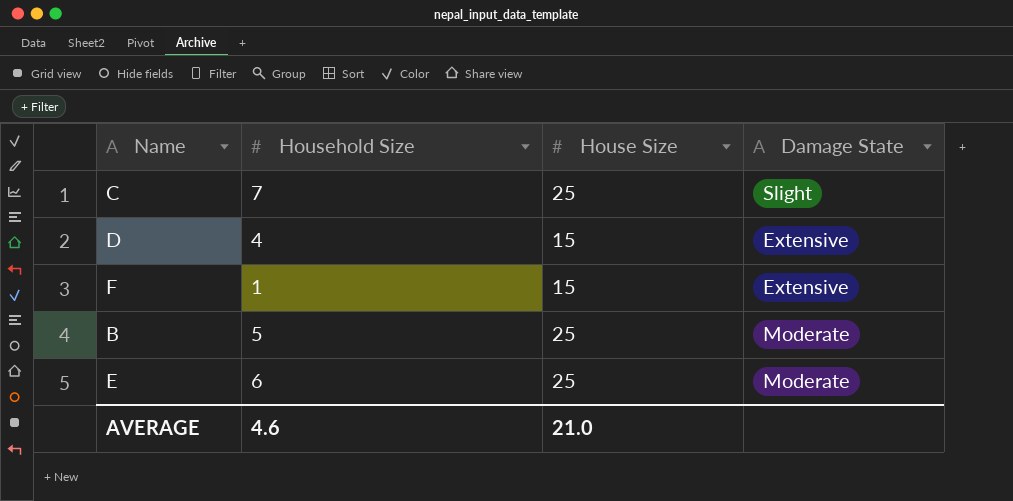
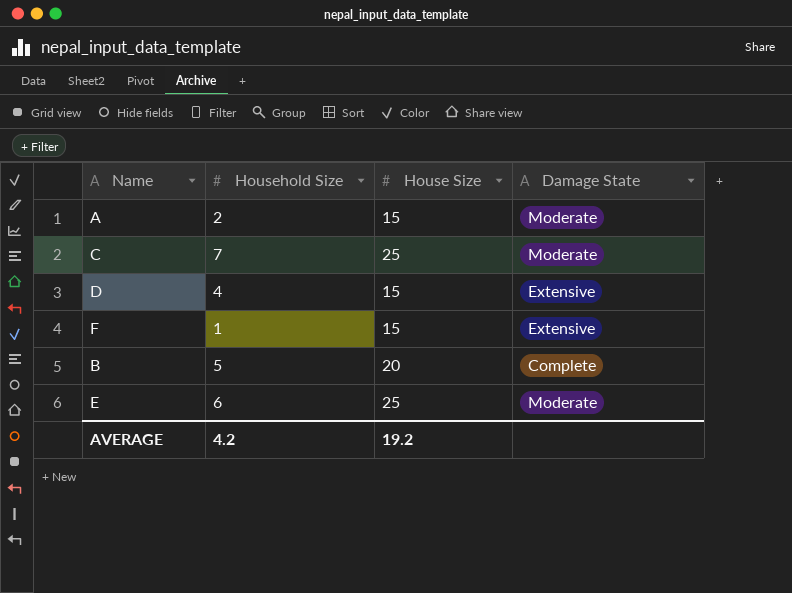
row A: none -> 2 | 15 | Moderate
C | Damage State: Slight -> Moderate
B | House Size: 25 -> 20
B | Damage State: Moderate -> Complete
AVERAGE | Household Size: 4.6 -> 4.2
AVERAGE | House Size: 21.0 -> 19.2

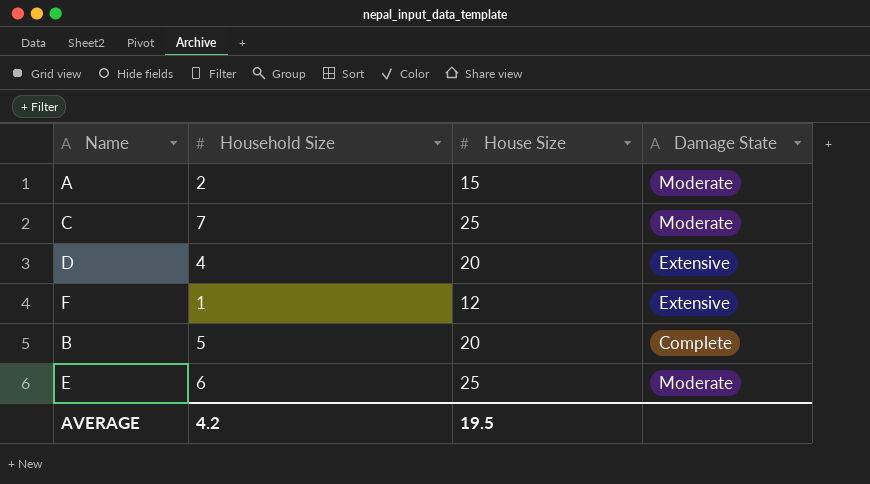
D | House Size: 15 -> 20
F | House Size: 15 -> 12
AVERAGE | House Size: 19.2 -> 19.5

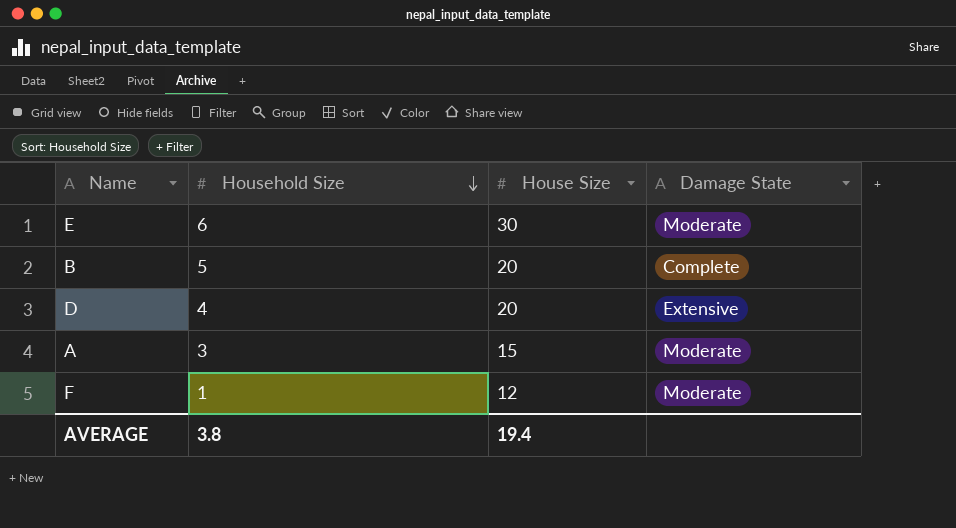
row order: none -> Household Size descending
row C: 7 | 25 | Moderate -> none
E | House Size: 25 -> 30
A | Household Size: 2 -> 3
F | Damage State: Extensive -> Moderate
AVERAGE | Household Size: 4.2 -> 3.8
AVERAGE | House Size: 19.5 -> 19.4

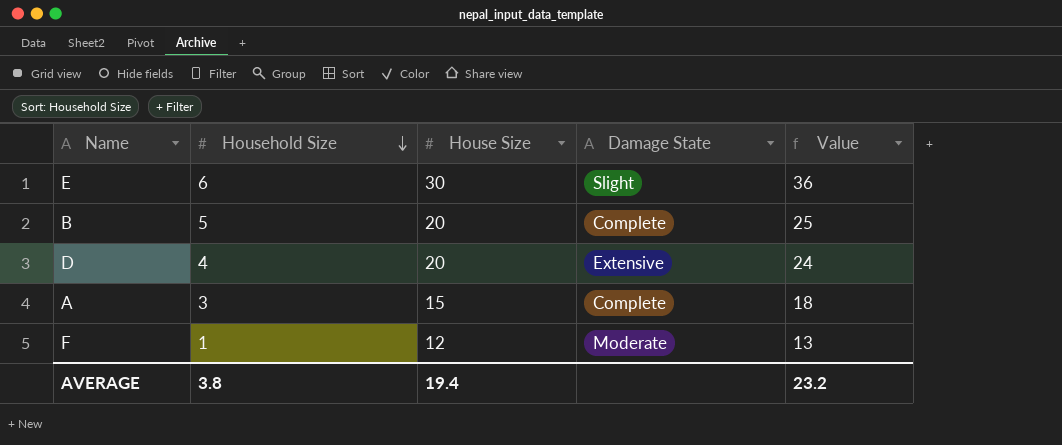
column Value | formula: none -> [Household Size] + [House Size]
E | Damage State: Moderate -> Slight
A | Damage State: Moderate -> Complete

